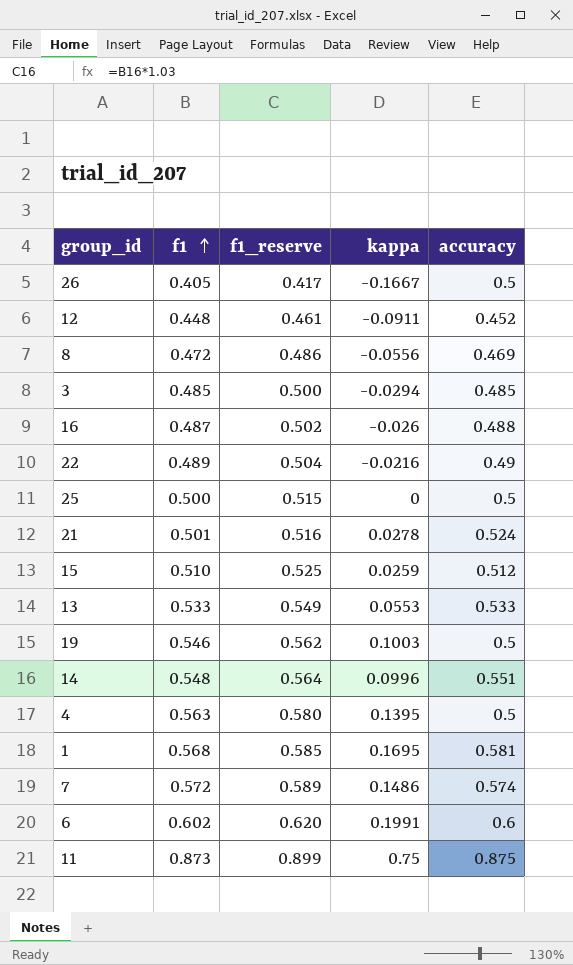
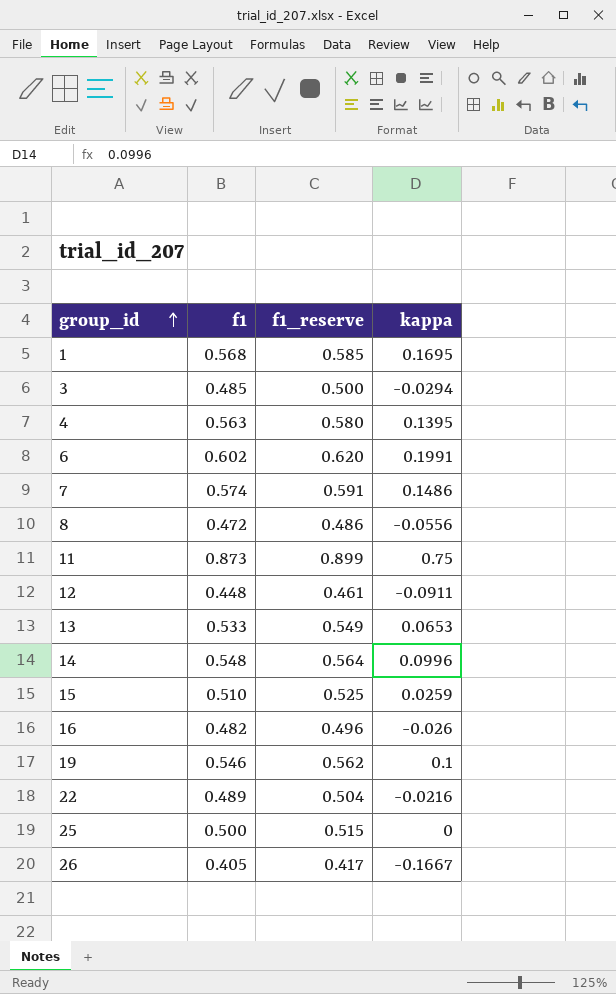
row order: f1 ascending -> group_id ascending
column accuracy | position: 5 -> none
row 21: 0.501 | 0.516 | 0.0278 | 0.524 -> none
7 | f1: 0.572 -> 0.574
7 | f1_reserve: 0.589 -> 0.591
13 | kappa: 0.0553 -> 0.0653
16 | f1: 0.487 -> 0.482
16 | f1_reserve: 0.502 -> 0.496
19 | kappa: 0.1003 -> 0.1

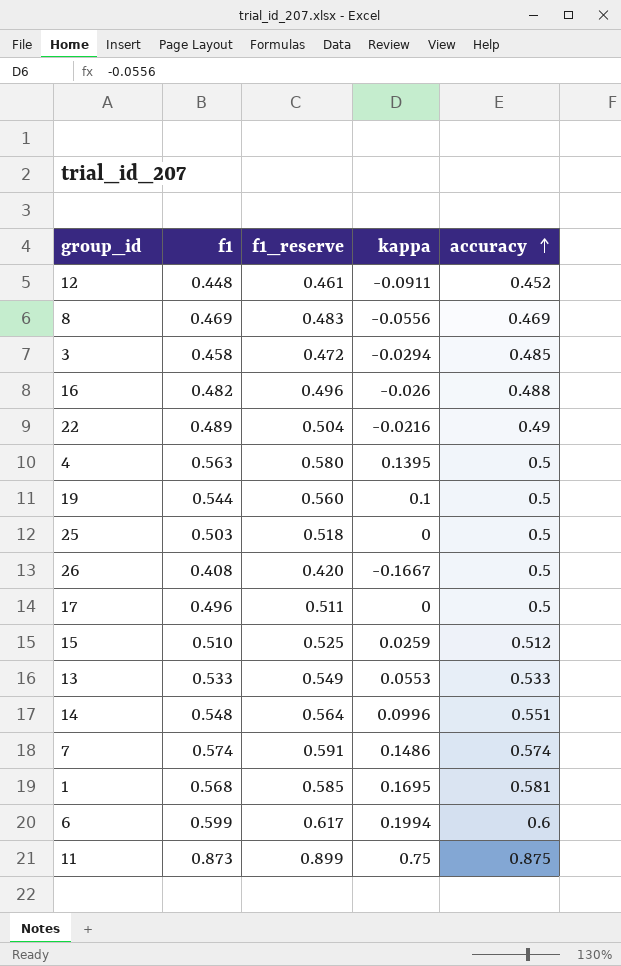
row order: group_id ascending -> accuracy ascending
column accuracy | position: none -> 5
8 | f1: 0.472 -> 0.469
8 | f1_reserve: 0.486 -> 0.483
3 | f1: 0.485 -> 0.458
3 | f1_reserve: 0.500 -> 0.472
19 | f1: 0.546 -> 0.544
19 | f1_reserve: 0.562 -> 0.560
25 | f1: 0.500 -> 0.503
25 | f1_reserve: 0.515 -> 0.518
26 | f1: 0.405 -> 0.408
26 | f1_reserve: 0.417 -> 0.420
row 17: none -> 0.496 | 0.511 | 0 | 0.5
13 | kappa: 0.0653 -> 0.0553
6 | f1: 0.602 -> 0.599
6 | f1_reserve: 0.620 -> 0.617
6 | kappa: 0.1991 -> 0.1994

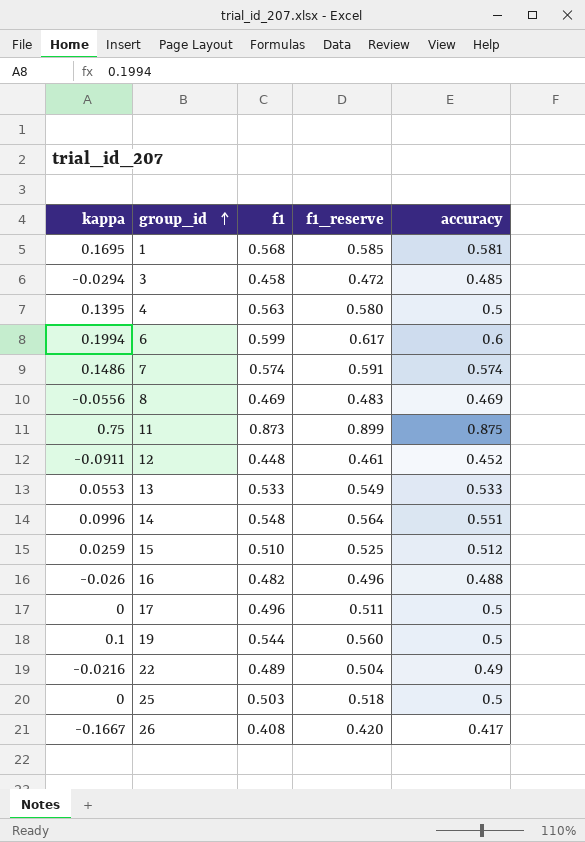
row order: accuracy ascending -> group_id ascending
column kappa | position: 4 -> 1
26 | accuracy: 0.5 -> 0.417

